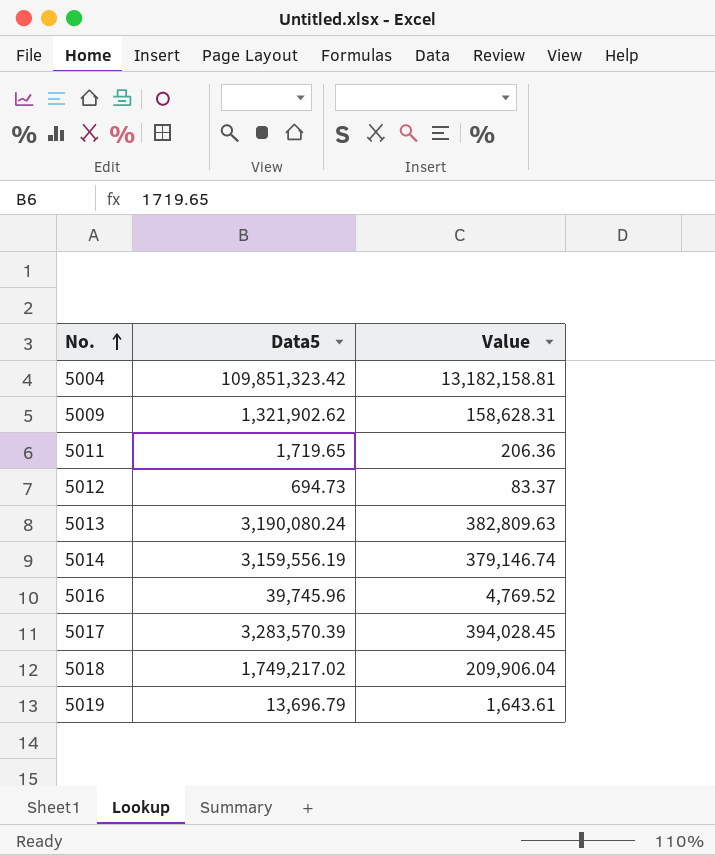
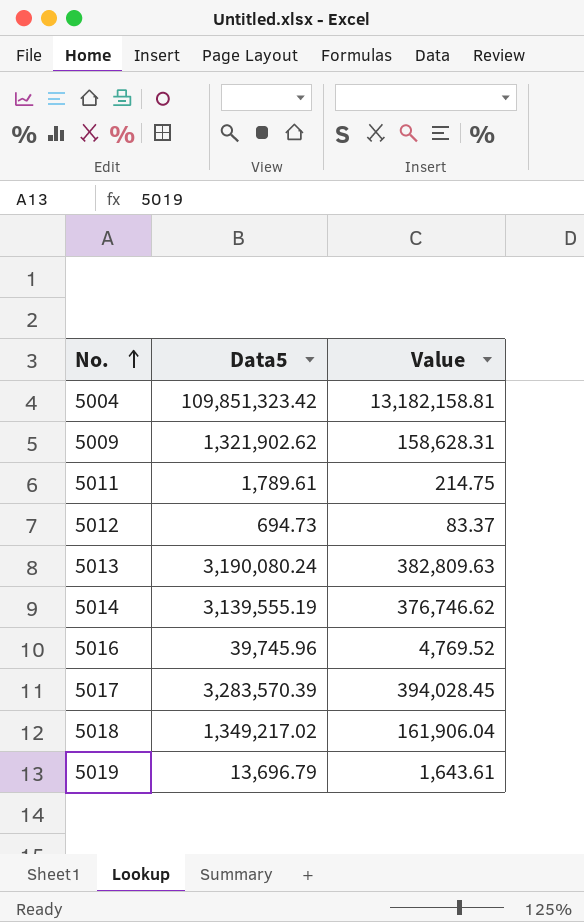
5011 | Data5: 1,719.65 -> 1,789.61
5011 | Value: 206.36 -> 214.75
5014 | Data5: 3,159,556.19 -> 3,139,555.19
5014 | Value: 379,146.74 -> 376,746.62
5018 | Data5: 1,749,217.02 -> 1,349,217.02
5018 | Value: 209,906.04 -> 161,906.04

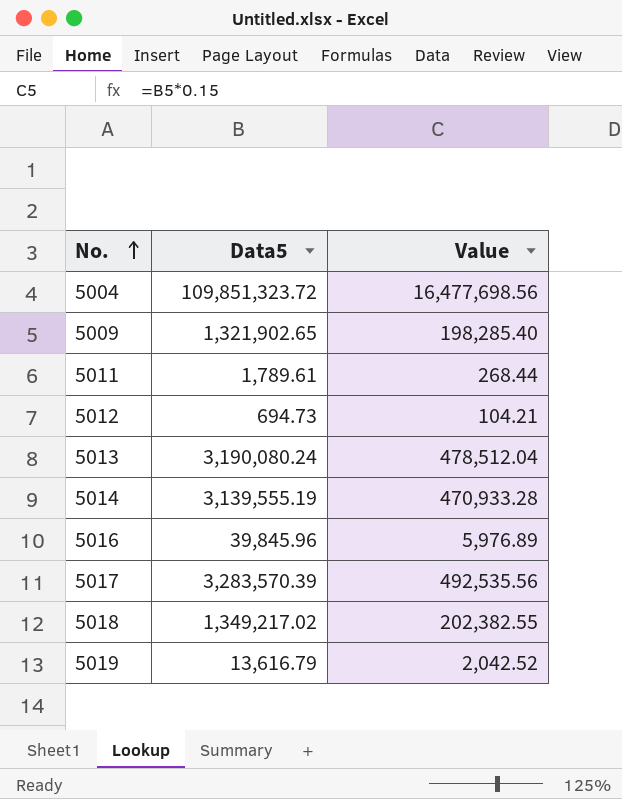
column Value | formula: [Data5] * 0.12 -> [Data5] * 0.15
5004 | Data5: 109,851,323.42 -> 109,851,323.72
5009 | Data5: 1,321,902.62 -> 1,321,902.65
5016 | Data5: 39,745.96 -> 39,845.96
5019 | Data5: 13,696.79 -> 13,616.79

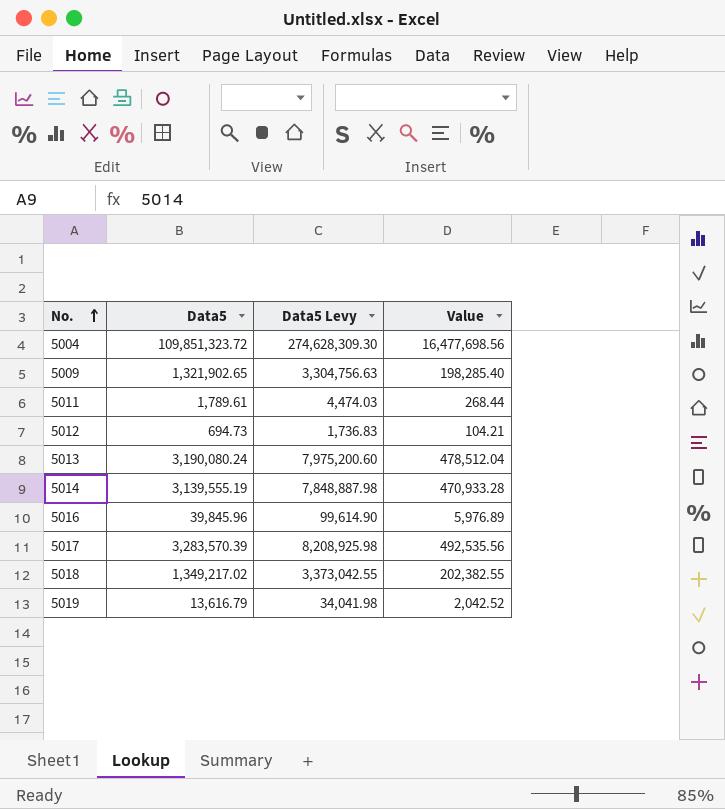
column Data5 Levy | formula: none -> [Data5] * 2.5

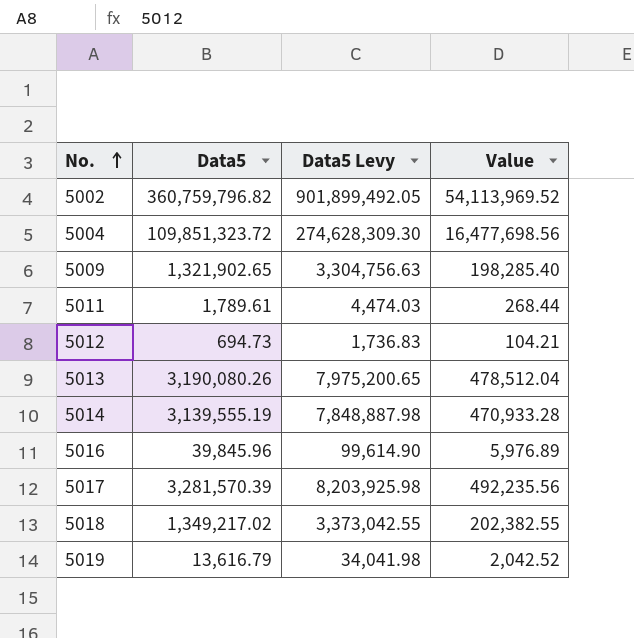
row 5002: none -> 360,759,796.82 | 901,899,492.05 | 54,113,969.52
5013 | Data5: 3,190,080.24 -> 3,190,080.26
5013 | Data5 Levy: 7,975,200.60 -> 7,975,200.65
5017 | Data5: 3,283,570.39 -> 3,281,570.39
5017 | Data5 Levy: 8,208,925.98 -> 8,203,925.98
5017 | Value: 492,535.56 -> 492,235.56

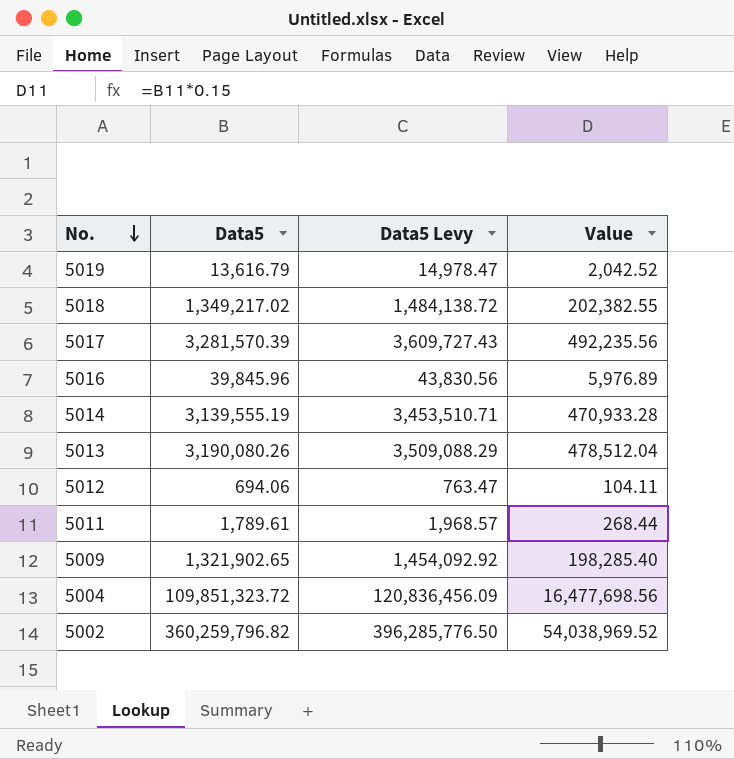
row order: No. ascending -> No. descending
column Data5 Levy | formula: [Data5] * 2.5 -> [Data5] * 1.1
5012 | Data5: 694.73 -> 694.06
5012 | Value: 104.21 -> 104.11
5002 | Data5: 360,759,796.82 -> 360,259,796.82
5002 | Value: 54,113,969.52 -> 54,038,969.52

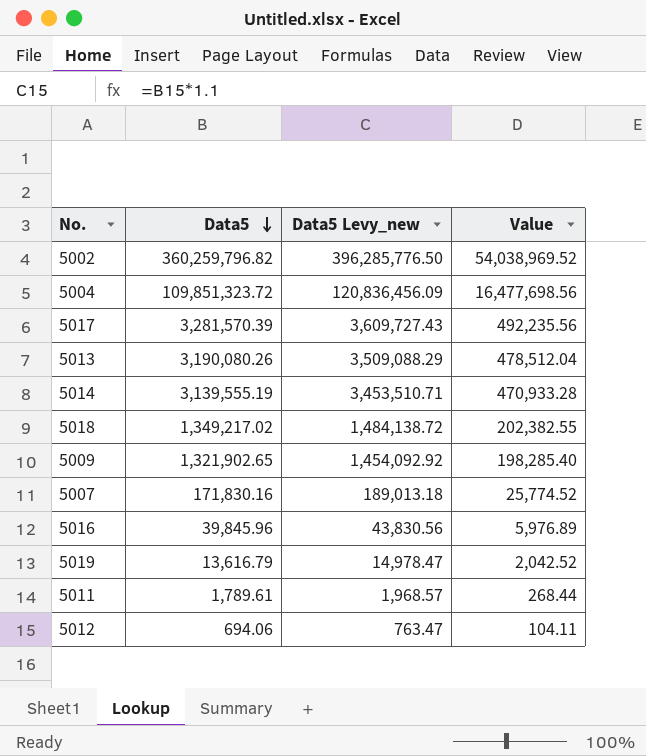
row order: No. descending -> Data5 descending
column name: Data5 Levy -> Data5 Levy_new
row 5007: none -> 171,830.16 | 189,013.18 | 25,774.52

